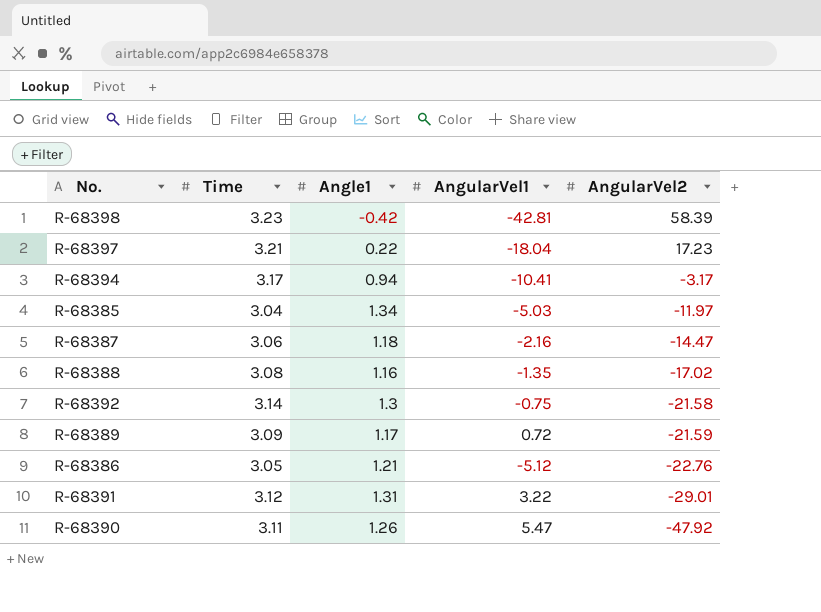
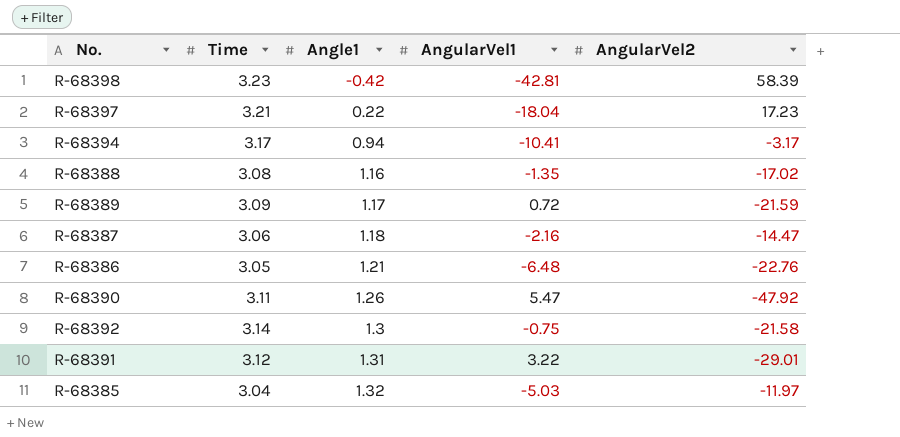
row order: AngularVel2 descending -> Angle1 ascending
R-68386 | AngularVel1: -5.12 -> -6.48
R-68385 | Angle1: 1.34 -> 1.32

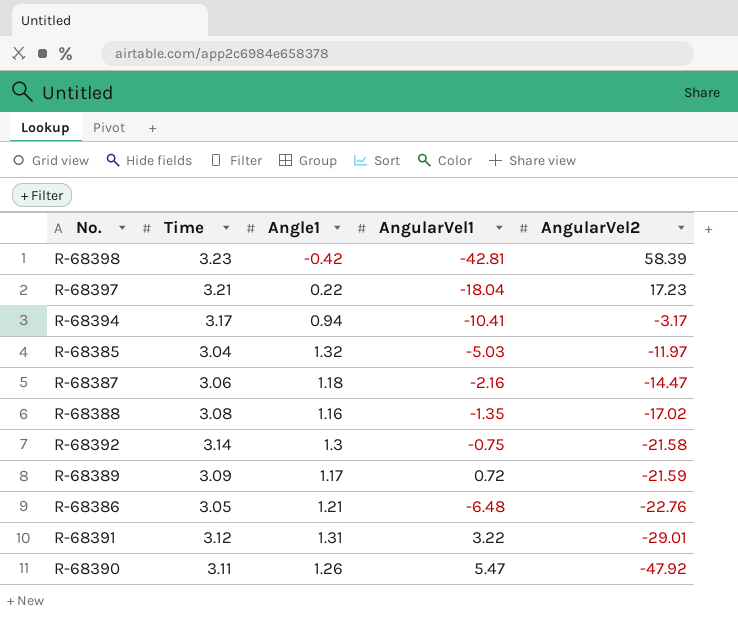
row order: Angle1 ascending -> AngularVel2 descending

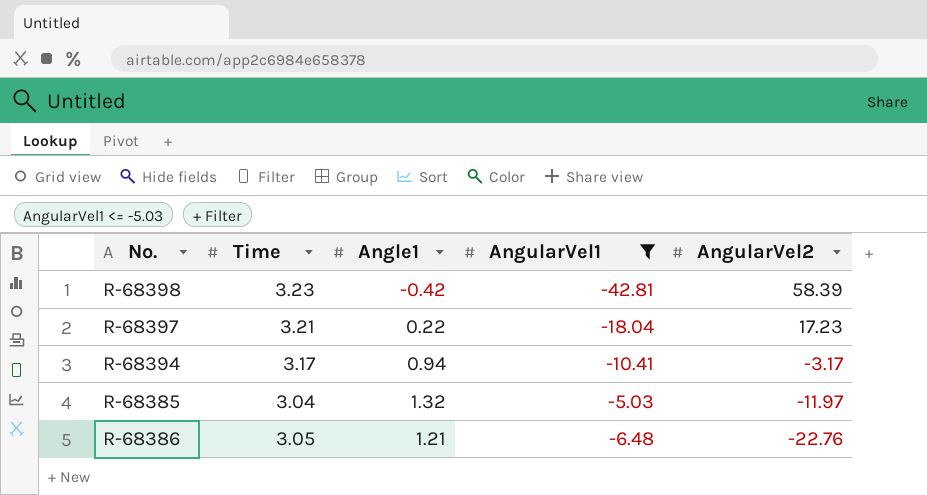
filter: none -> AngularVel1 <= -5.03

